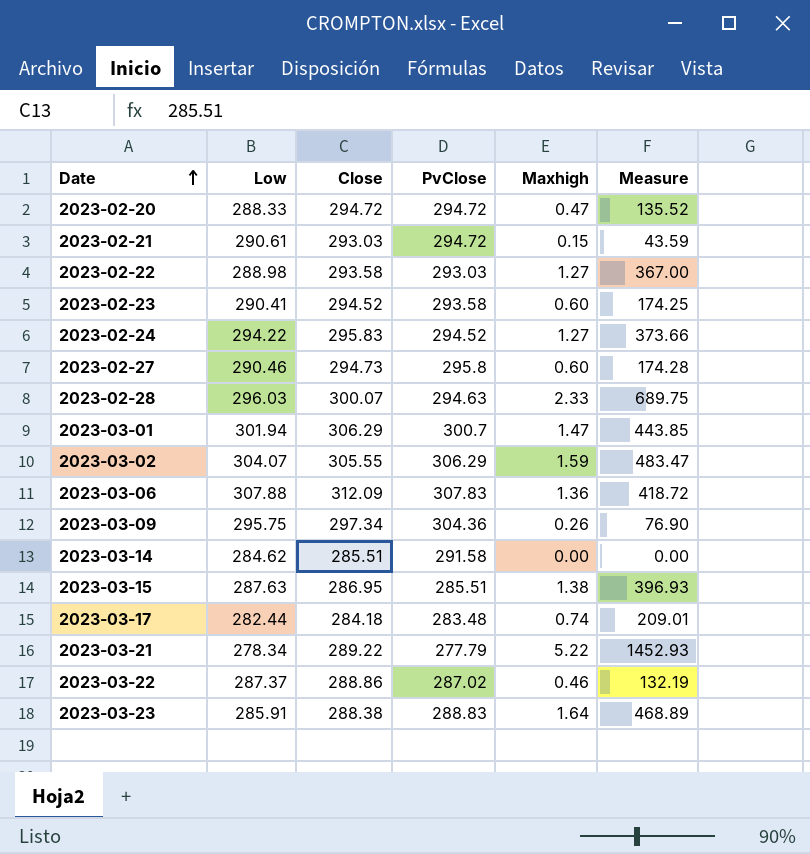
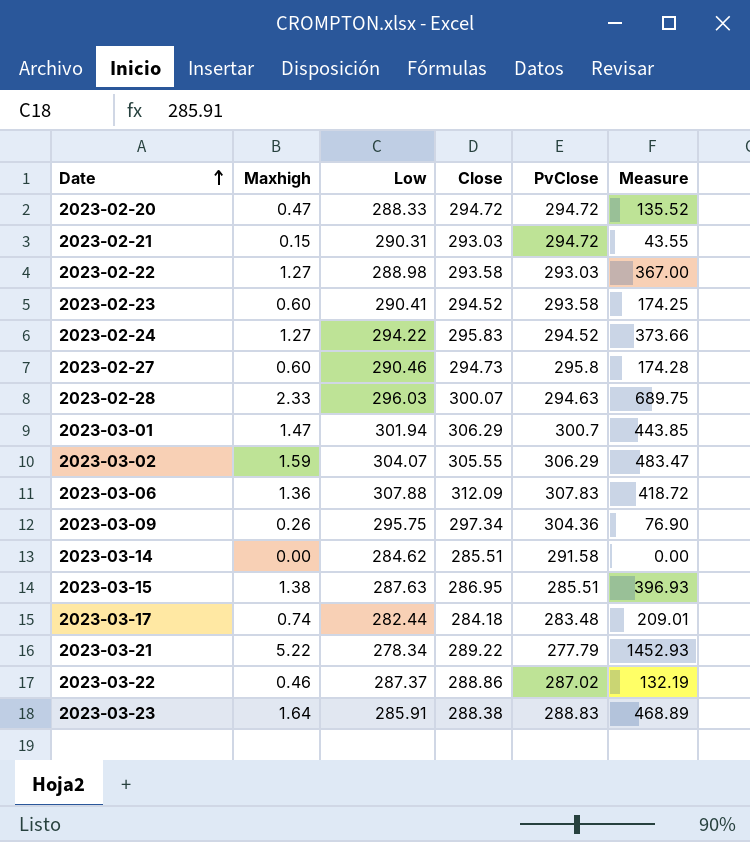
column Maxhigh | position: 5 -> 2
2023-02-21 | Low: 290.61 -> 290.31
2023-02-21 | Measure: 43.59 -> 43.55

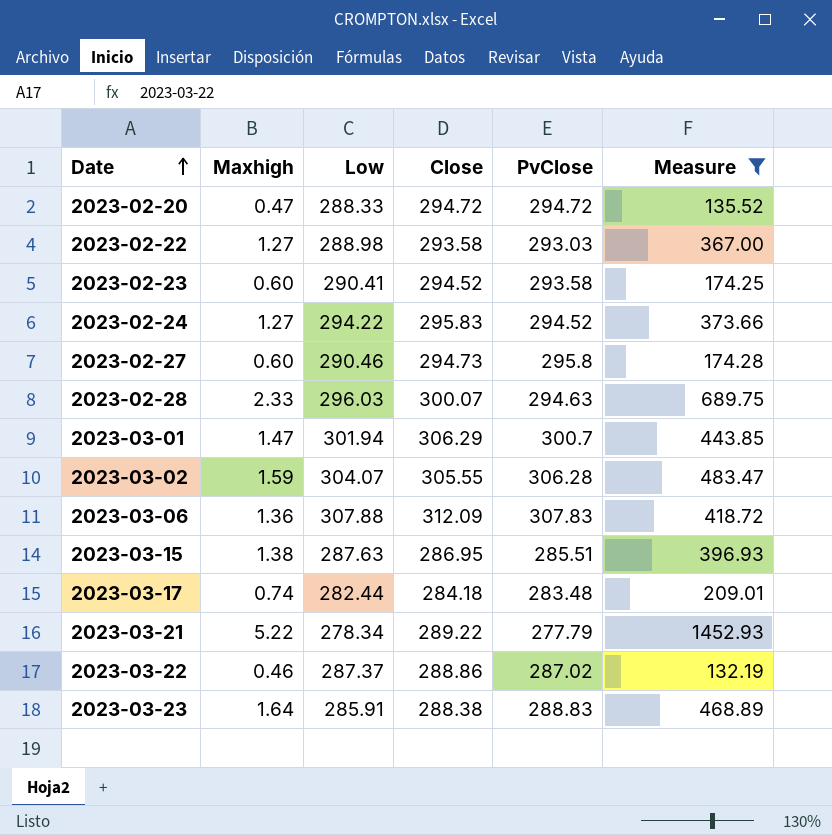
filter: none -> Measure >= 132.19
2023-03-02 | PvClose: 306.29 -> 306.28

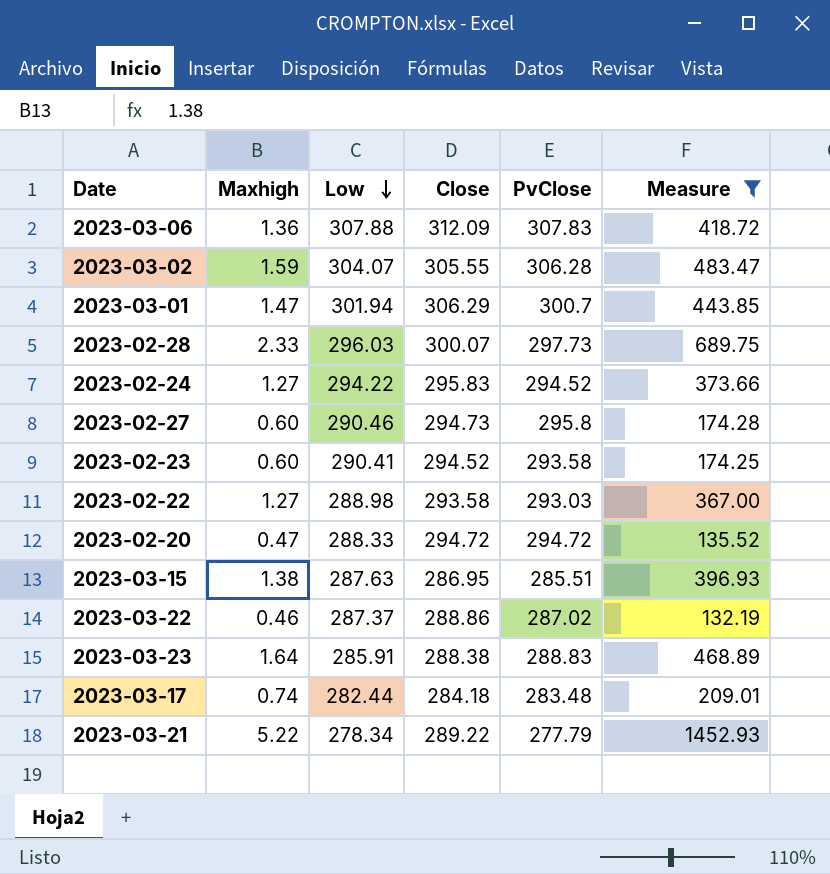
row order: Date ascending -> Low descending
2023-02-28 | PvClose: 294.63 -> 297.73

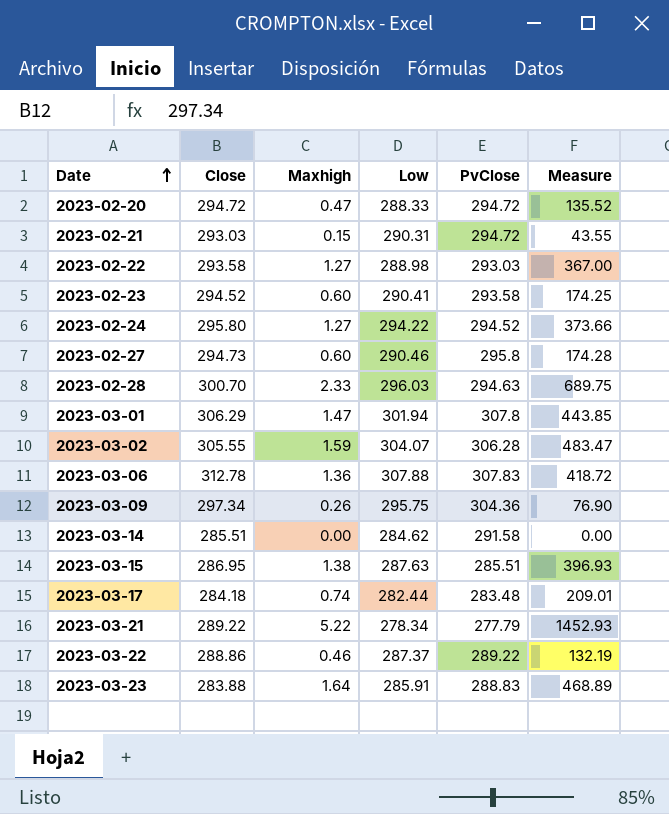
filter: Measure >= 132.19 -> none
row order: Low descending -> Date ascending
column Close | position: 4 -> 2
2023-02-24 | Close: 295.83 -> 295.80
2023-02-28 | Close: 300.07 -> 300.70
2023-02-28 | PvClose: 297.73 -> 294.63
2023-03-01 | PvClose: 300.7 -> 307.8
2023-03-06 | Close: 312.09 -> 312.78
2023-03-22 | PvClose: 287.02 -> 289.22
2023-03-23 | Close: 288.38 -> 283.88

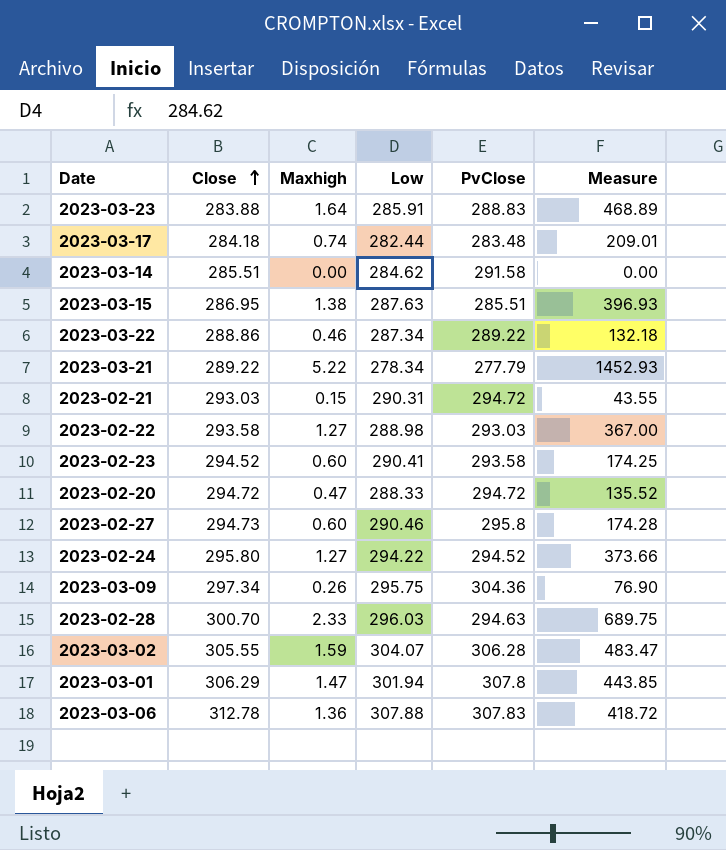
row order: Date ascending -> Close ascending
2023-03-22 | Low: 287.37 -> 287.34
2023-03-22 | Measure: 132.19 -> 132.18

